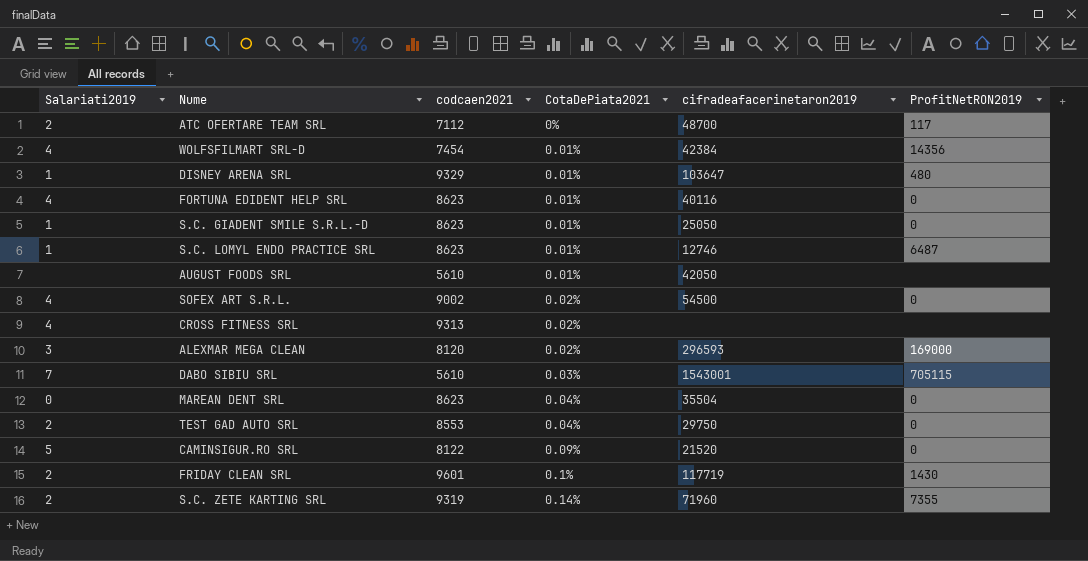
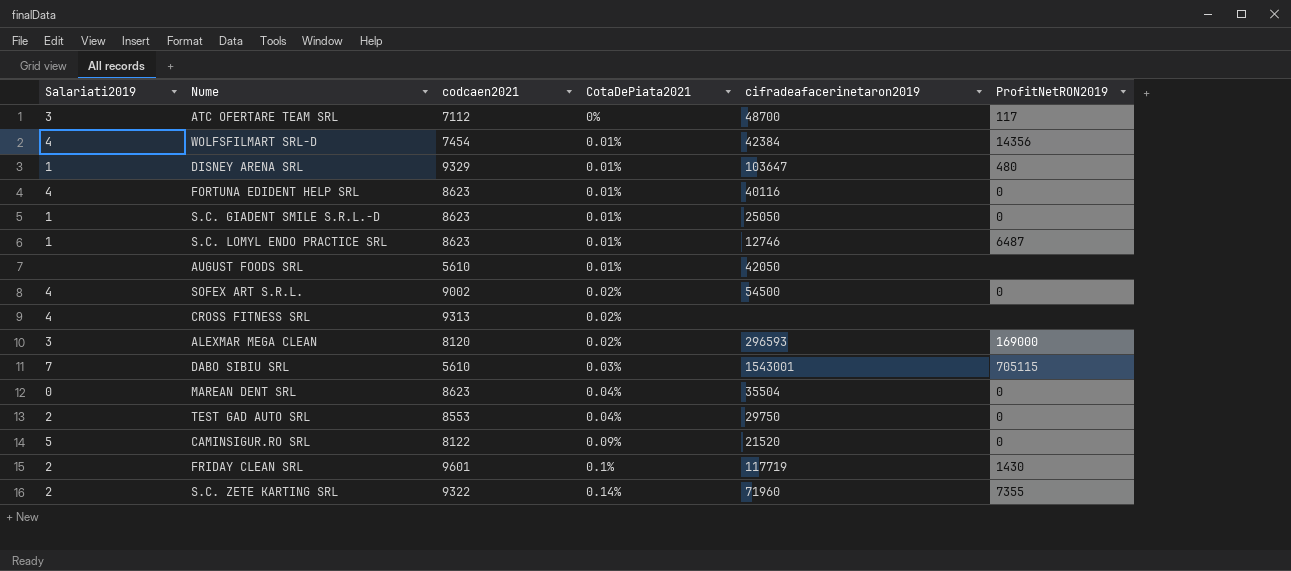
ATC OFERTARE TEAM SRL | Salariati2019: 2 -> 3
S.C. ZETE KARTING SRL | codcaen2021: 9319 -> 9322

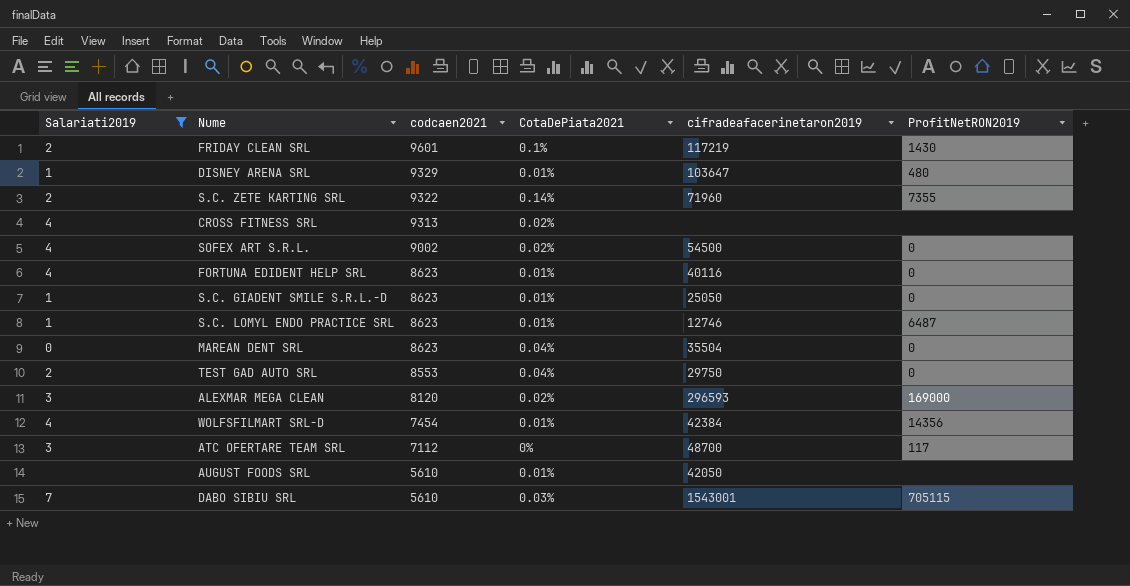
filter: none -> Salariati2019 != 5
row order: CotaDePiata2021 ascending -> codcaen2021 descending
FRIDAY CLEAN SRL | cifradeafacerinetaron2019: 117719 -> 117219

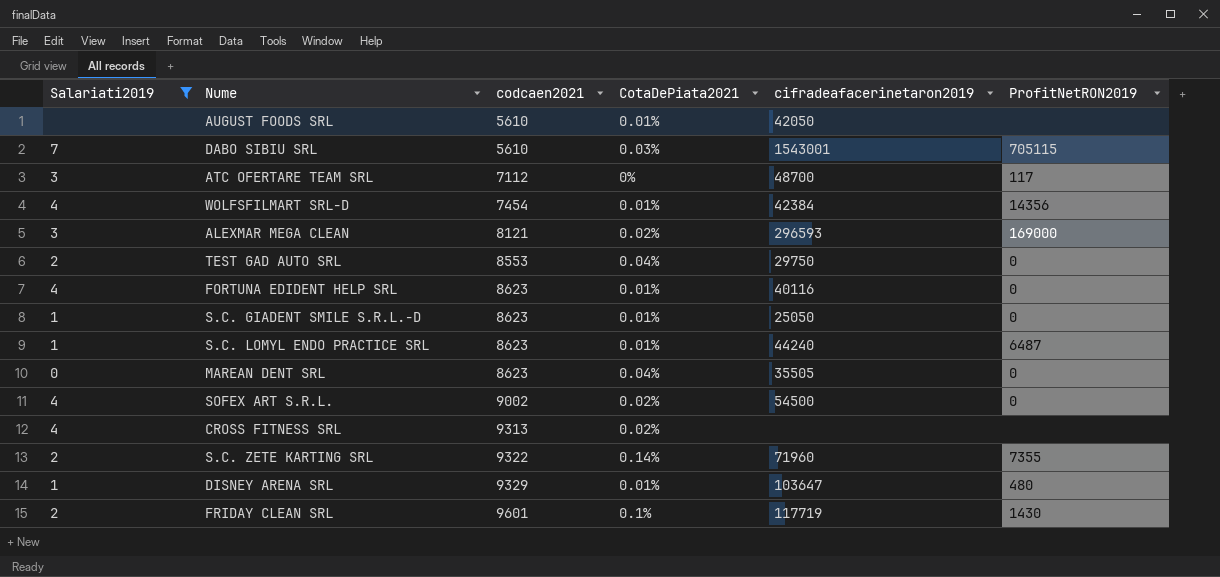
row order: codcaen2021 descending -> codcaen2021 ascending
ALEXMAR MEGA CLEAN | codcaen2021: 8120 -> 8121
S.C. LOMYL ENDO PRACTICE SRL | cifradeafacerinetaron2019: 12746 -> 44240
MAREAN DENT SRL | cifradeafacerinetaron2019: 35504 -> 35505
FRIDAY CLEAN SRL | cifradeafacerinetaron2019: 117219 -> 117719

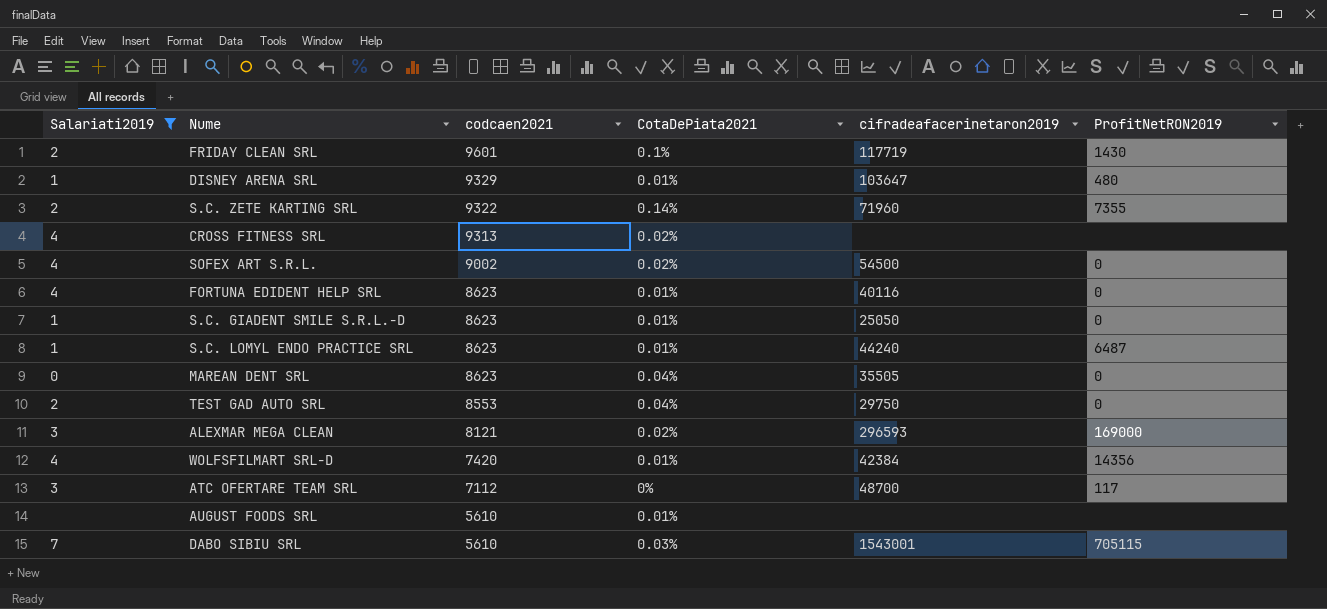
row order: codcaen2021 ascending -> codcaen2021 descending
WOLFSFILMART SRL-D | codcaen2021: 7454 -> 7420
AUGUST FOODS SRL | cifradeafacerinetaron2019: 42050 -> none

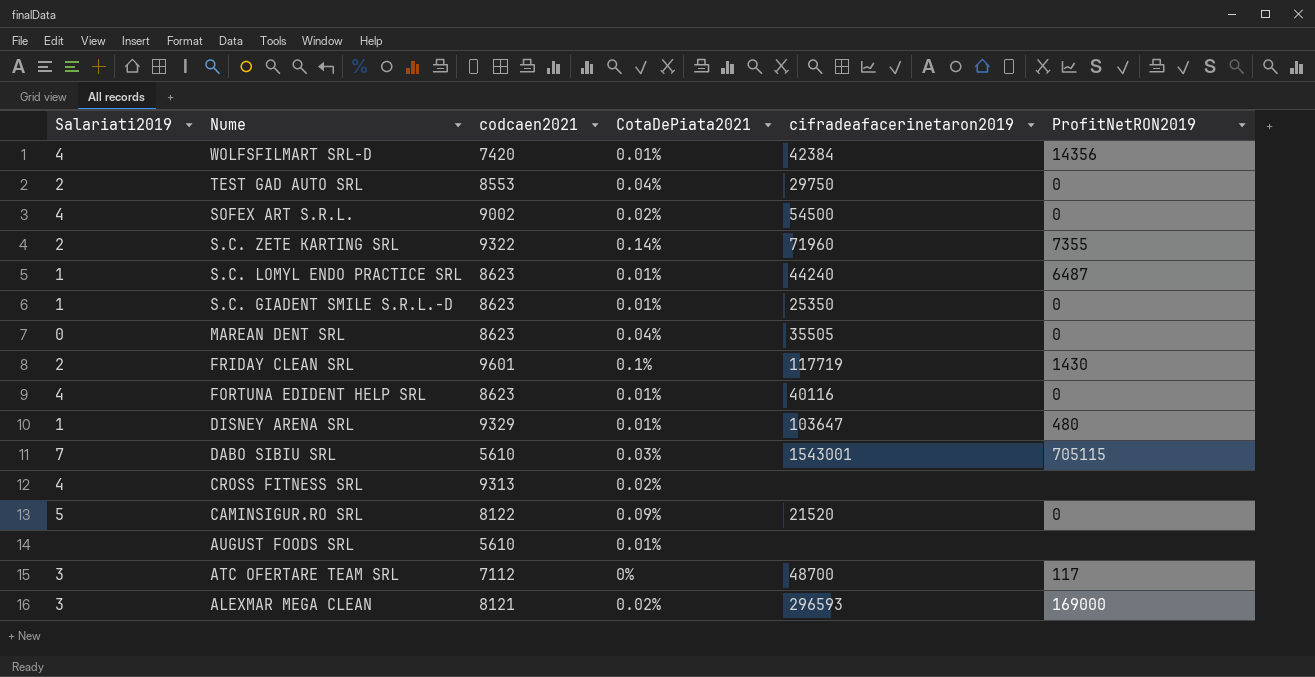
filter: Salariati2019 != 5 -> none
row order: codcaen2021 descending -> Nume descending
S.C. GIADENT SMILE S.R.L.-D | cifradeafacerinetaron2019: 25050 -> 25350

